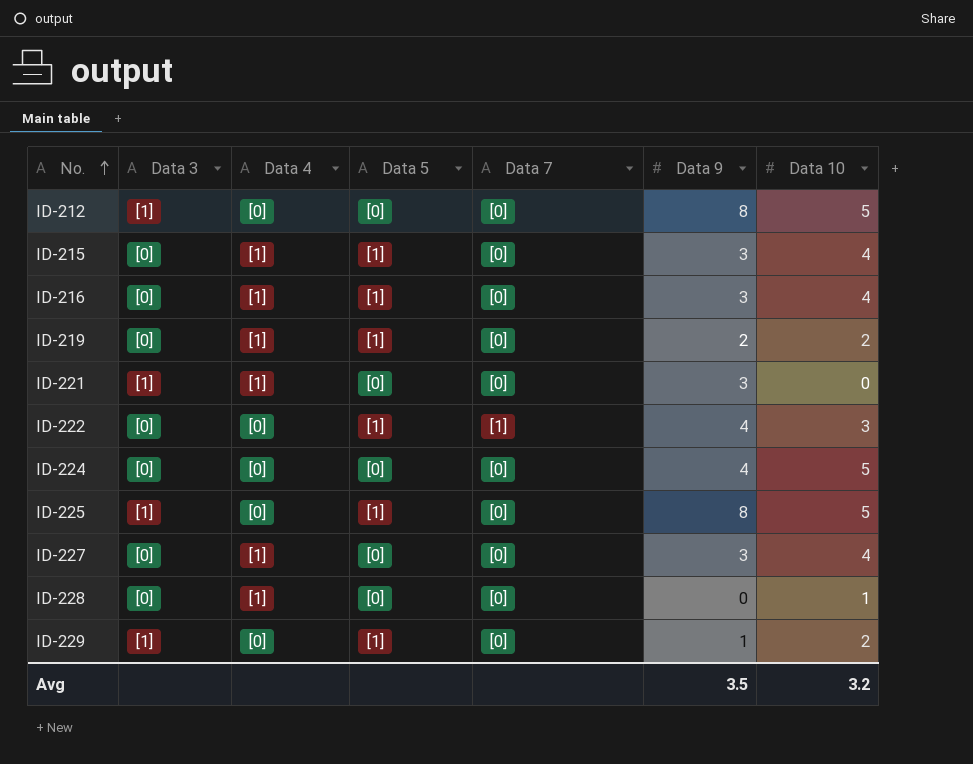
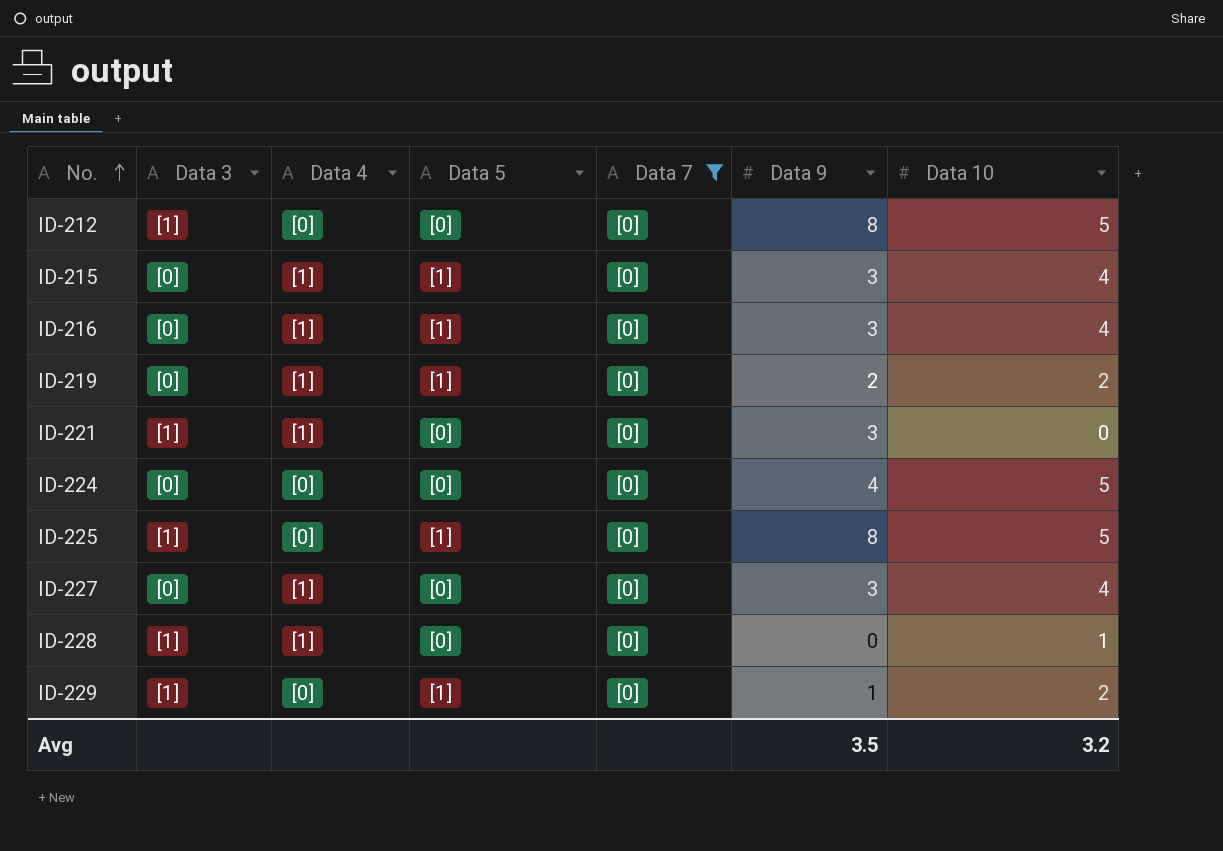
filter: none -> Data 7 = [0]
ID-228 | Data 3: [0] -> [1]

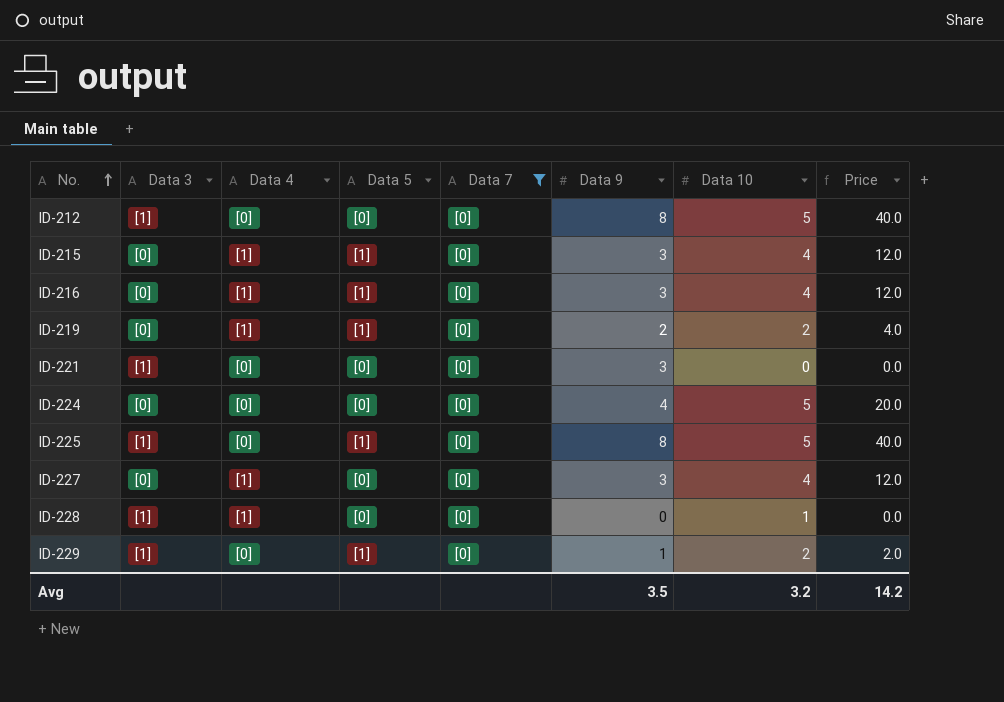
column Price | formula: none -> [Data 9] * [Data 10]
ID-221 | Data 4: [1] -> [0]

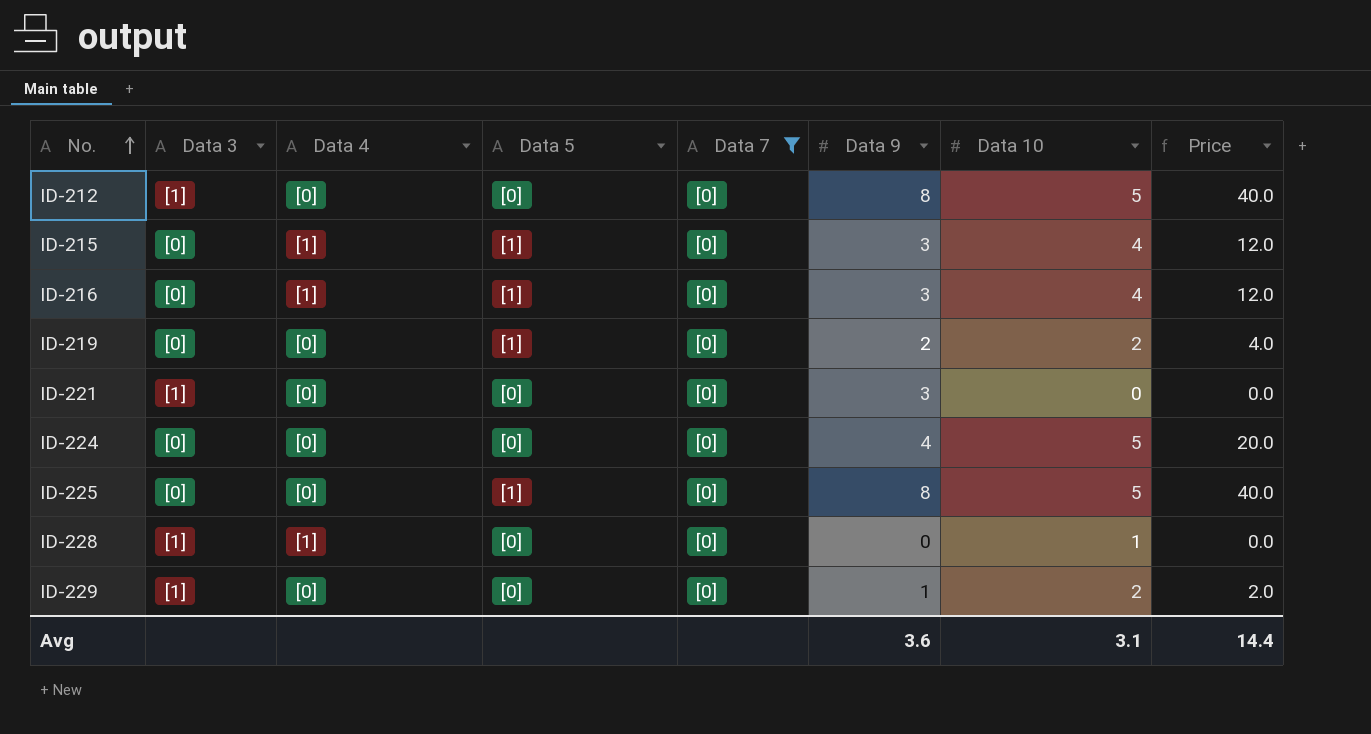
row ID-227: [0] | [1] | [0] | [0] | 3 | 4 | 12.0 -> none
ID-219 | Data 4: [1] -> [0]
ID-225 | Data 3: [1] -> [0]
ID-229 | Data 5: [1] -> [0]
Avg | Data 9: 3.5 -> 3.6
Avg | Data 10: 3.2 -> 3.1
Avg | Price: 14.2 -> 14.4

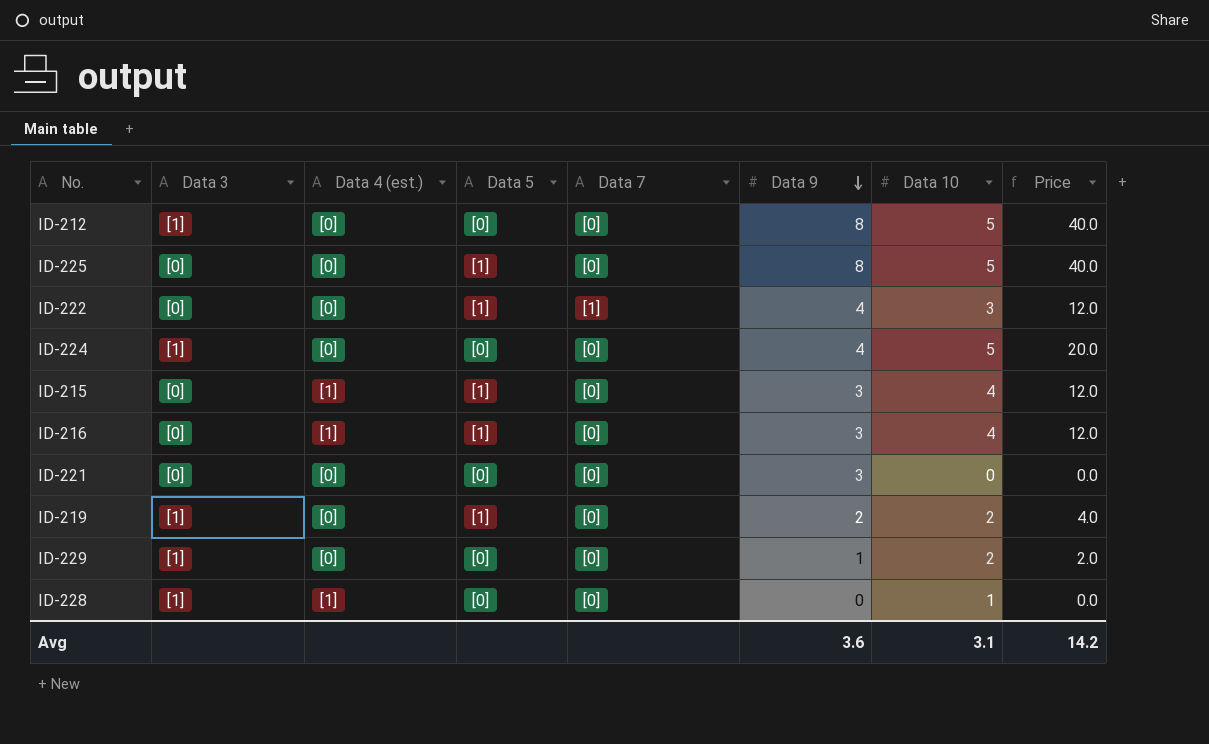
filter: Data 7 = [0] -> none
row order: No. ascending -> Data 9 descending
column name: Data 4 -> Data 4 (est.)
ID-224 | Data 3: [0] -> [1]
ID-221 | Data 3: [1] -> [0]
ID-219 | Data 3: [0] -> [1]
Avg | Price: 14.4 -> 14.2

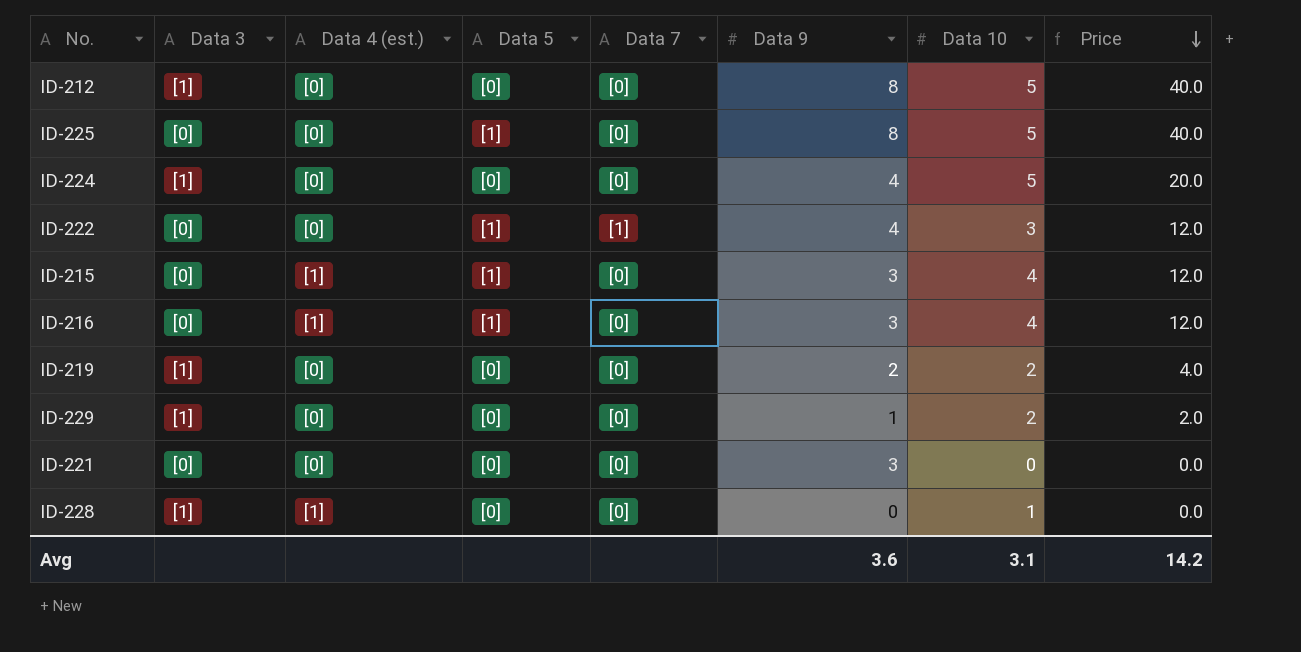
row order: Data 9 descending -> Price descending
ID-219 | Data 5: [1] -> [0]

